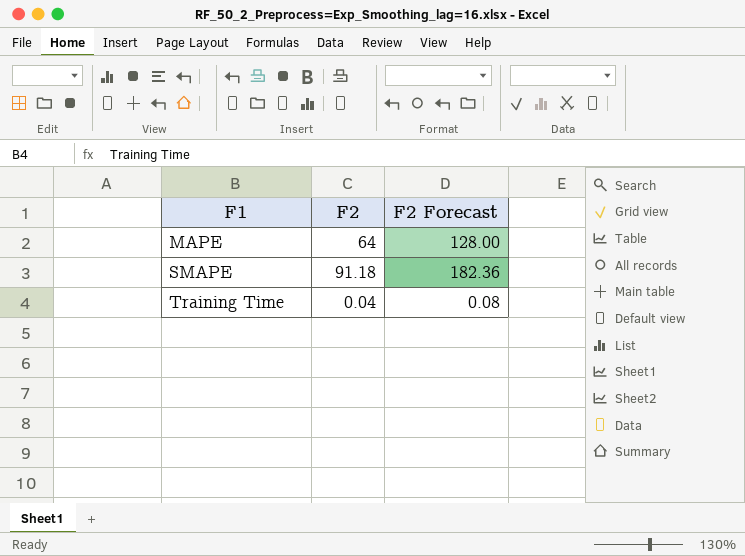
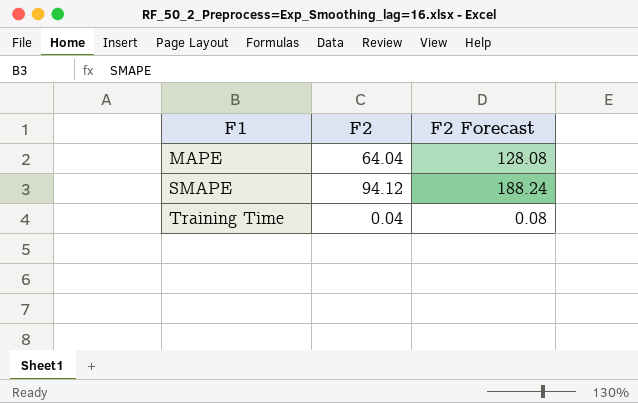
MAPE | F2: 64 -> 64.04
MAPE | F2 Forecast: 128.00 -> 128.08
SMAPE | F2: 91.18 -> 94.12
SMAPE | F2 Forecast: 182.36 -> 188.24

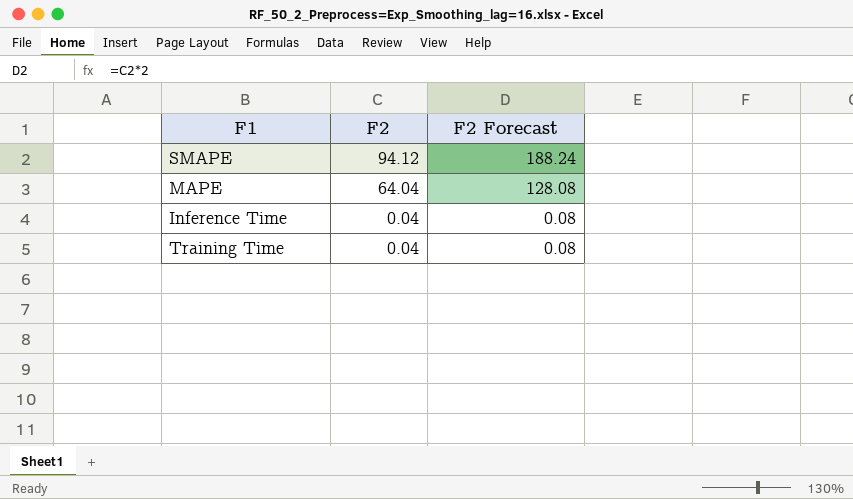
row order: F1 ascending -> F2 descending
row Inference Time: none -> 0.04 | 0.08

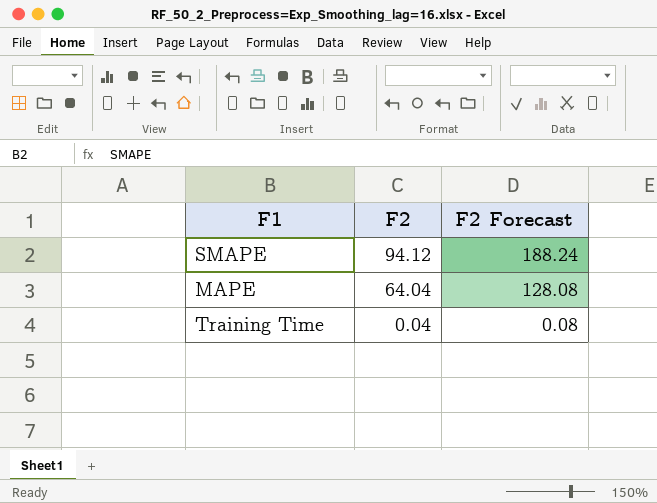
row Inference Time: 0.04 | 0.08 -> none

